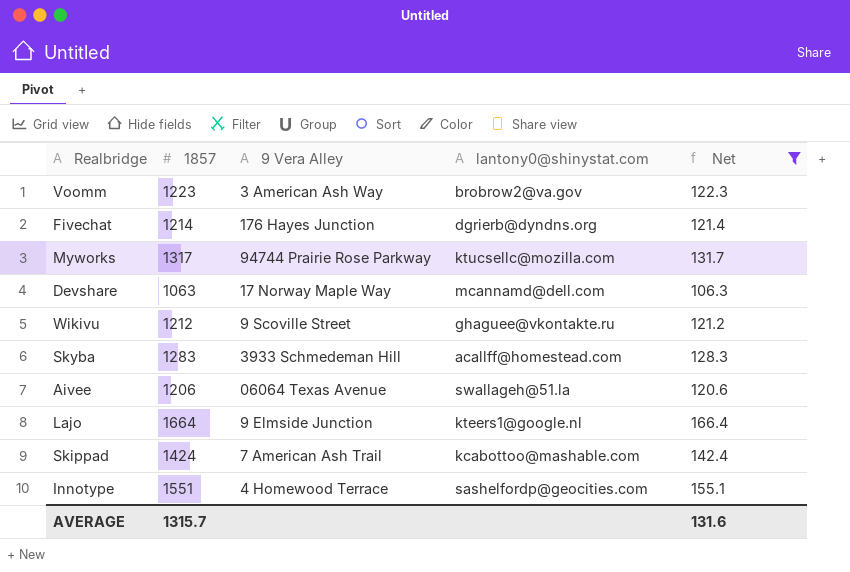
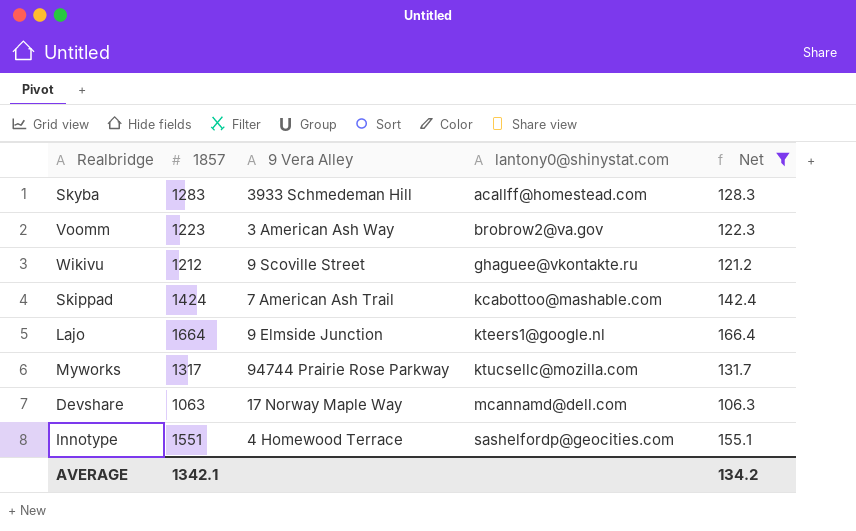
row order: none -> lantony0@shinystat.com ascending
row Fivechat: 1214 | 176 Hayes Junction | dgrierb@dyndns.org | 121.4 -> none
row Aivee: 1206 | 06064 Texas Avenue | swallageh@51.la | 120.6 -> none
AVERAGE | 1857: 1315.7 -> 1342.1
AVERAGE | Net: 131.6 -> 134.2

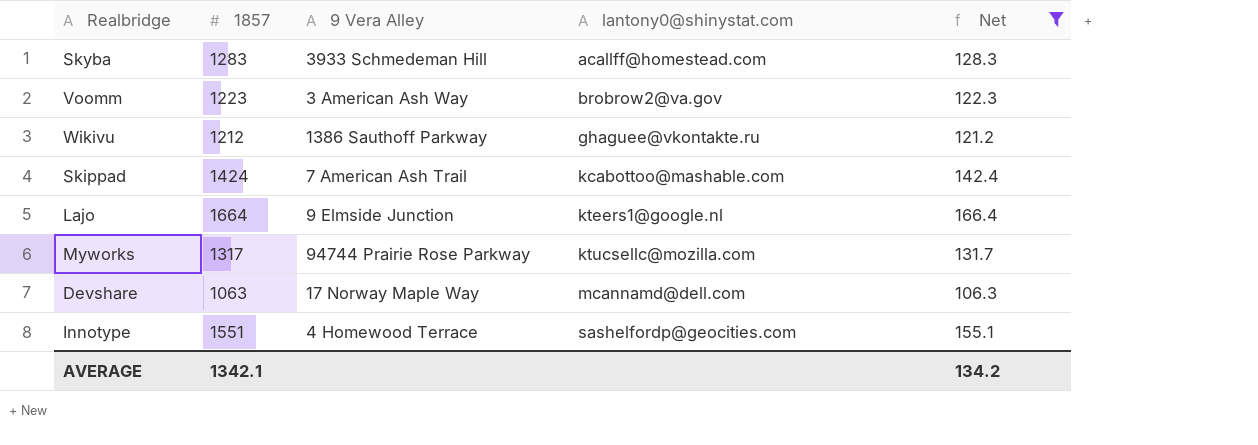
Wikivu | 9 Vera Alley: 9 Scoville Street -> 1386 Sauthoff Parkway

